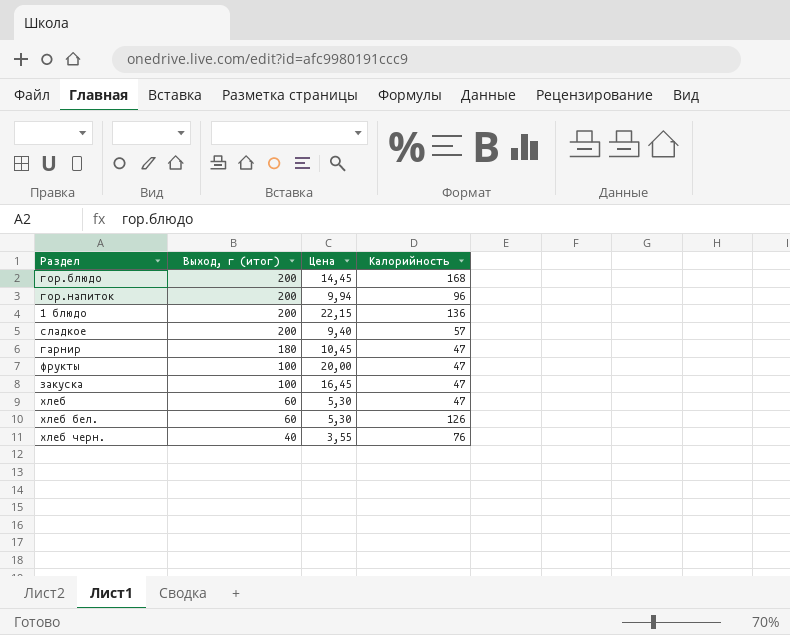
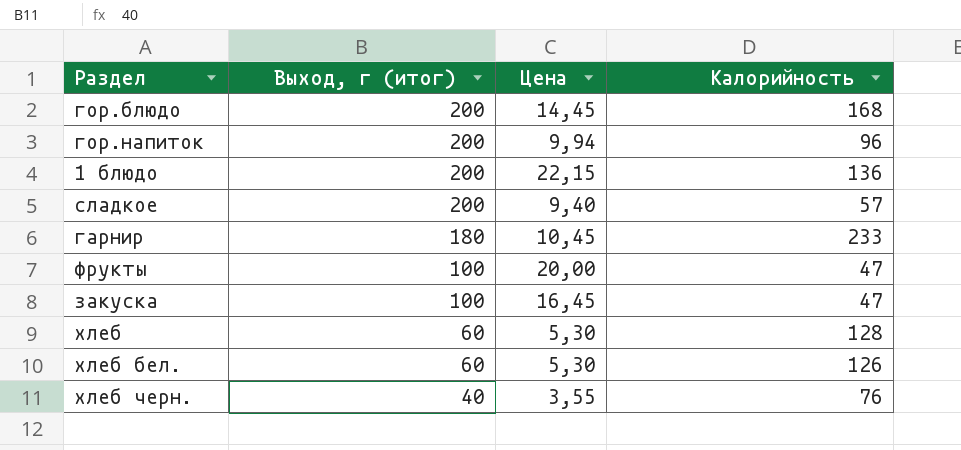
гарнир | Калорийность: 47 -> 233
хлеб | Калорийность: 47 -> 128

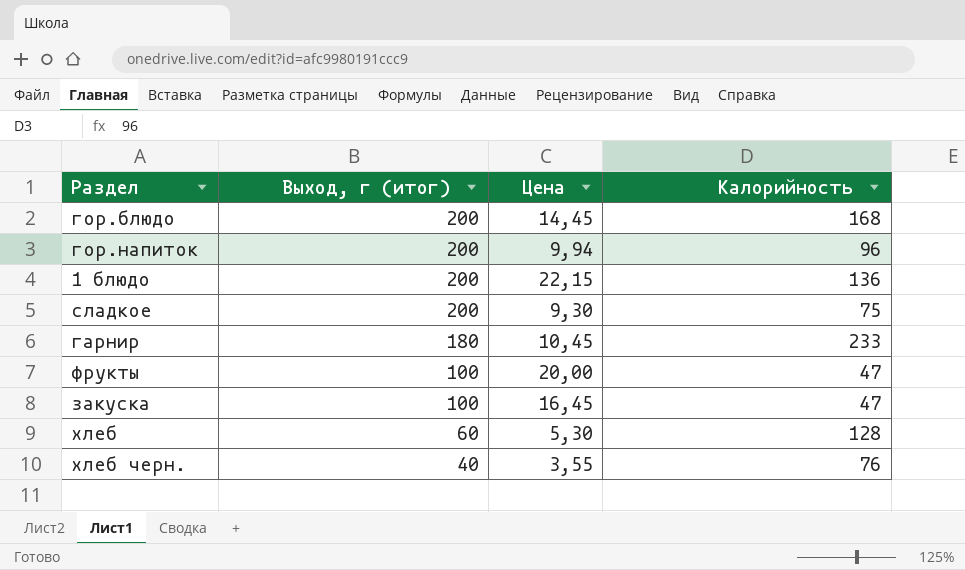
row хлеб бел.: 60 | 5,30 | 126 -> none
сладкое | Цена: 9,40 -> 9,30
сладкое | Калорийность: 57 -> 75

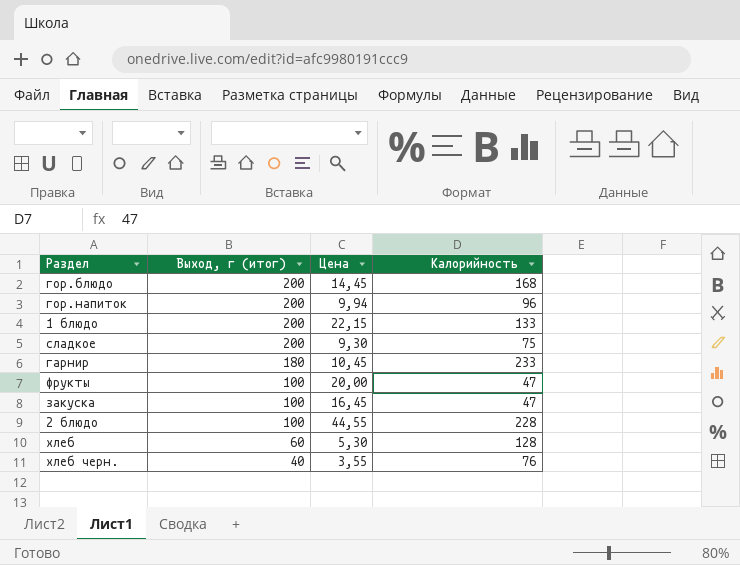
1 блюдо | Калорийность: 136 -> 133
row 2 блюдо: none -> 100 | 44,55 | 228

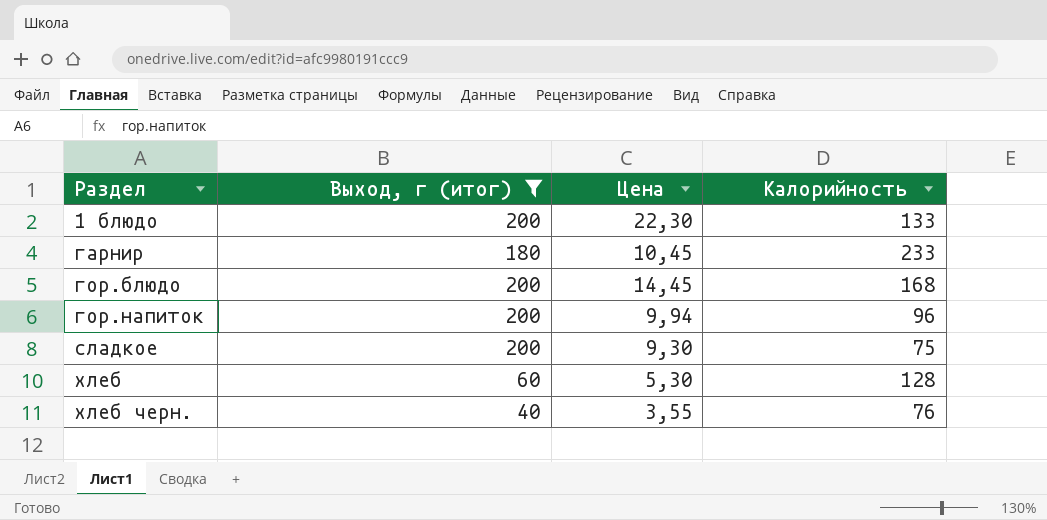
filter: none -> Выход, г (итог) != 100
row order: Выход, г (итог) descending -> Раздел ascending
1 блюдо | Цена: 22,15 -> 22,30

